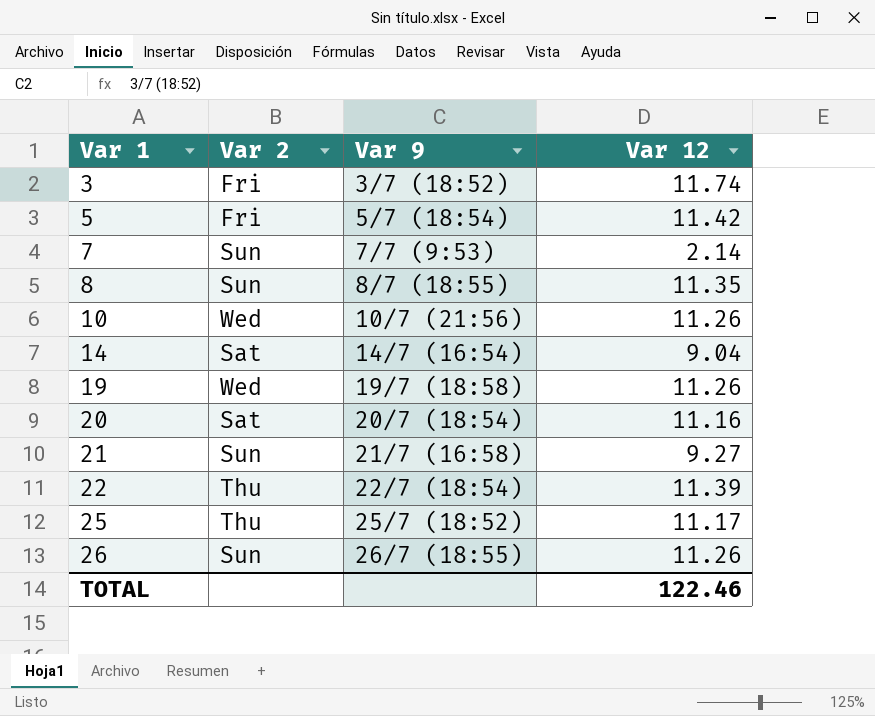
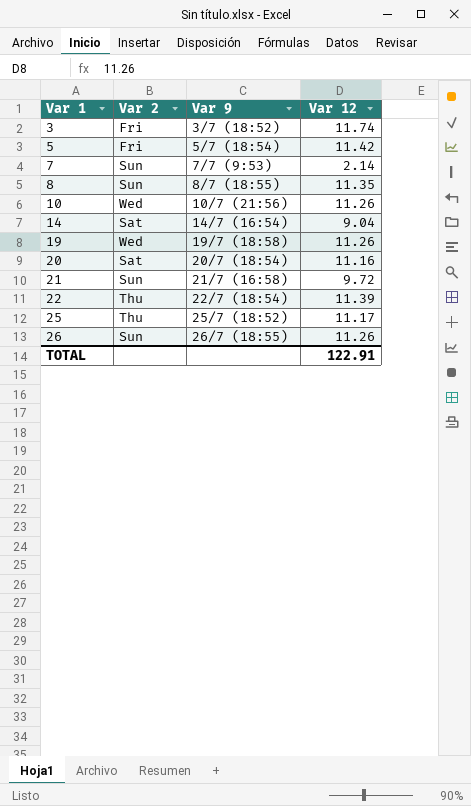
21 | Var 12: 9.27 -> 9.72
TOTAL | Var 12: 122.46 -> 122.91

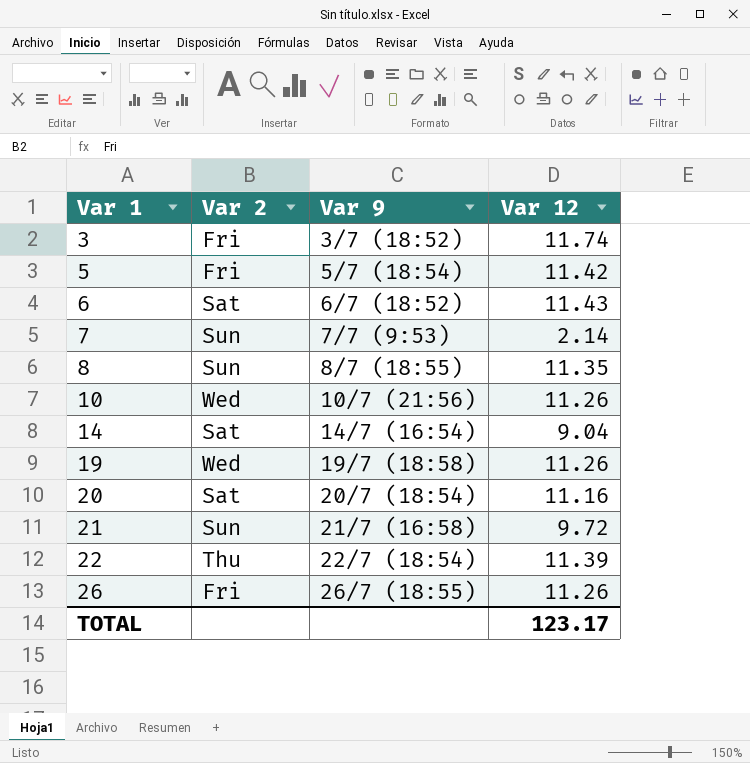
row 25: Thu | 25/7 (18:52) | 11.17 -> none
row 6: none -> Sat | 6/7 (18:52) | 11.43
26 | Var 2: Sun -> Fri
TOTAL | Var 12: 122.91 -> 123.17

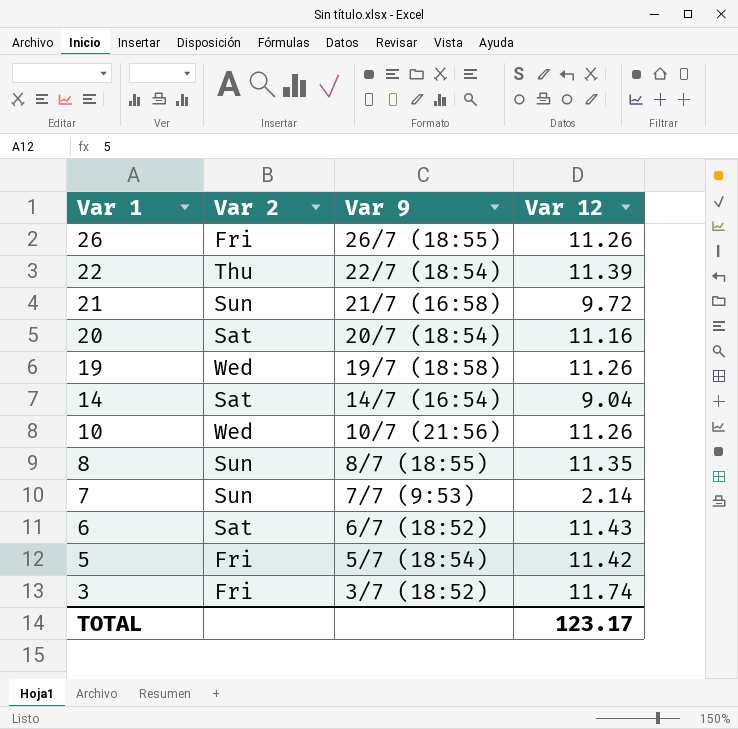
row order: Var 1 ascending -> Var 1 descending

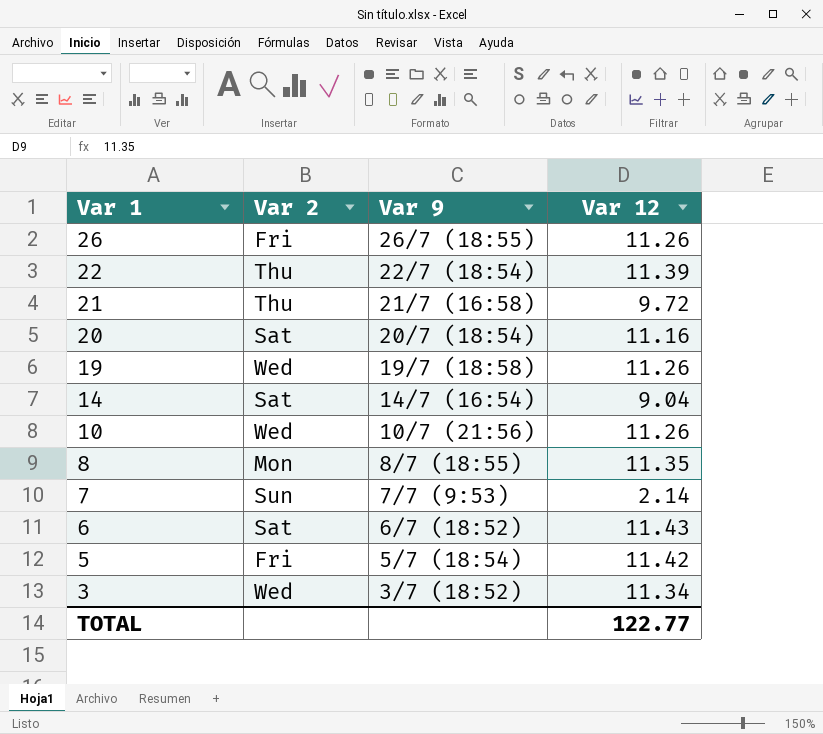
21 | Var 2: Sun -> Thu
8 | Var 2: Sun -> Mon
3 | Var 2: Fri -> Wed
3 | Var 12: 11.74 -> 11.34
TOTAL | Var 12: 123.17 -> 122.77

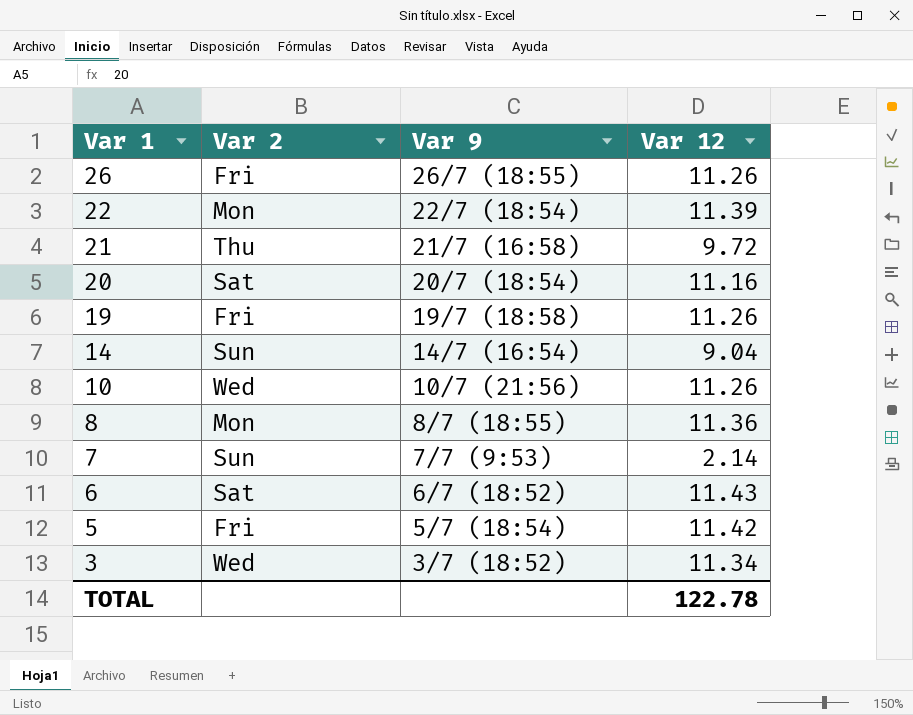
22 | Var 2: Thu -> Mon
19 | Var 2: Wed -> Fri
14 | Var 2: Sat -> Sun
8 | Var 12: 11.35 -> 11.36
TOTAL | Var 12: 122.77 -> 122.78

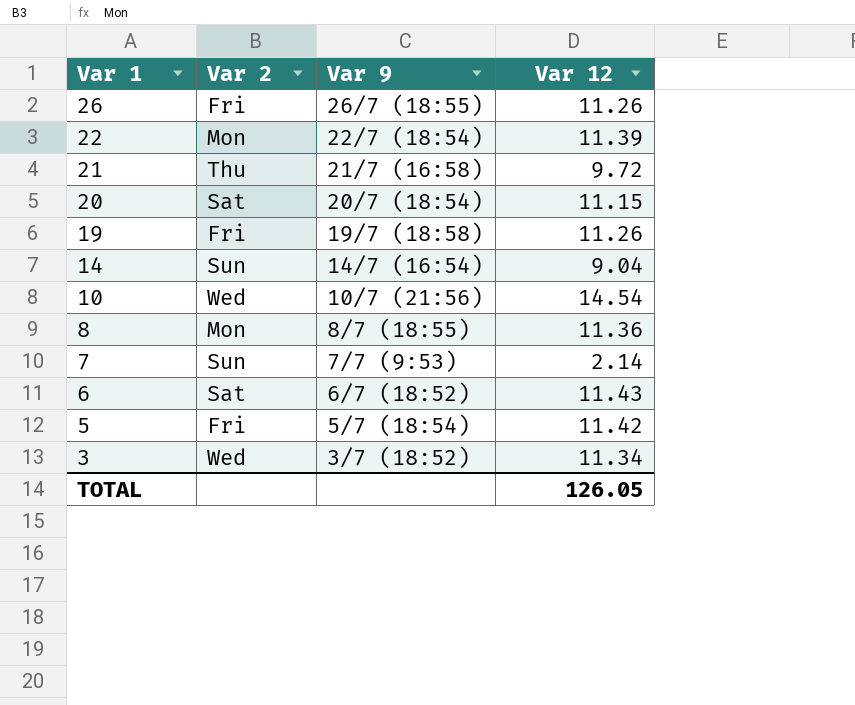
20 | Var 12: 11.16 -> 11.15
10 | Var 12: 11.26 -> 14.54
TOTAL | Var 12: 122.78 -> 126.05

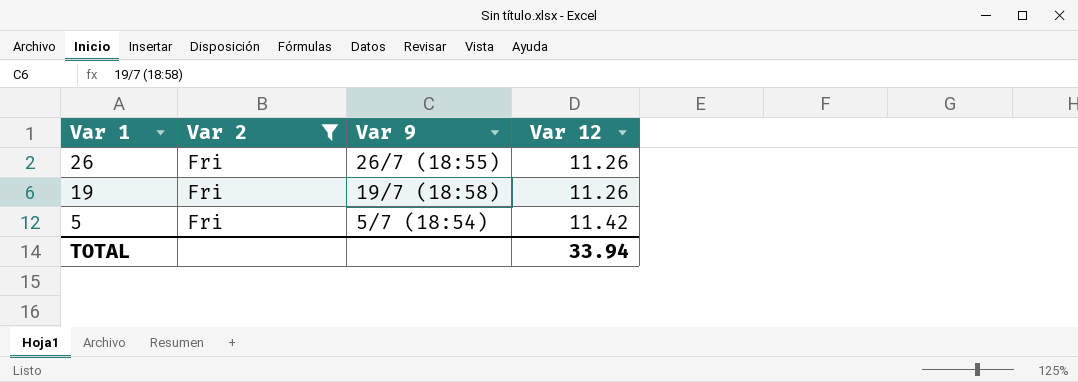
filter: none -> Var 2 = Fri
TOTAL | Var 12: 126.05 -> 33.94

